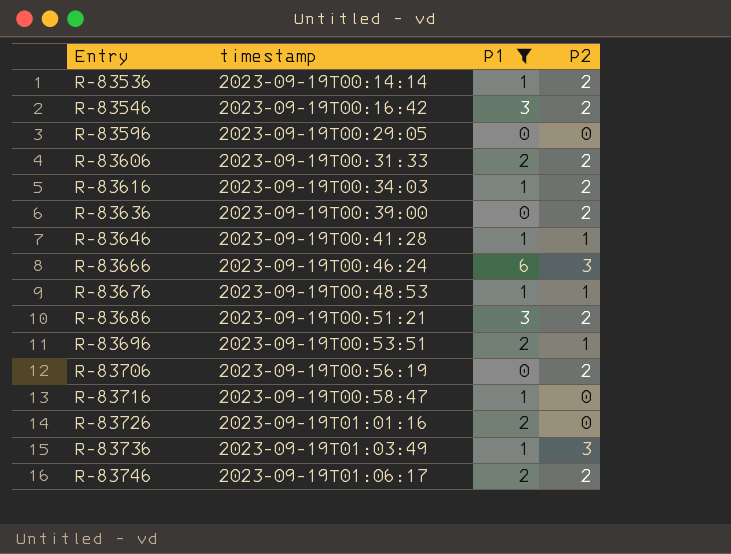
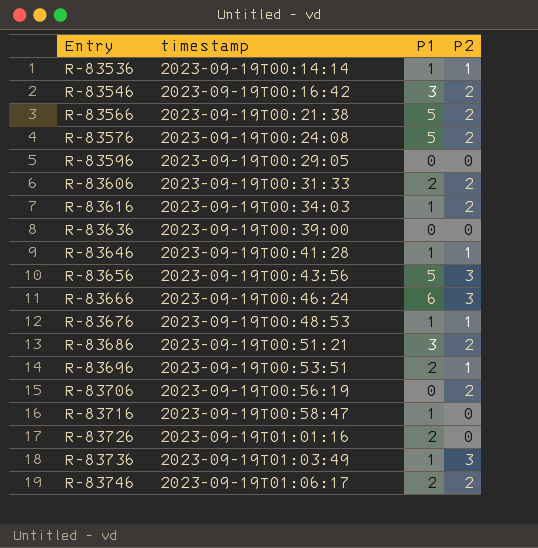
filter: P1 != 5 -> none
R-83536 | P2: 2 -> 1
R-83636 | P2: 2 -> 0

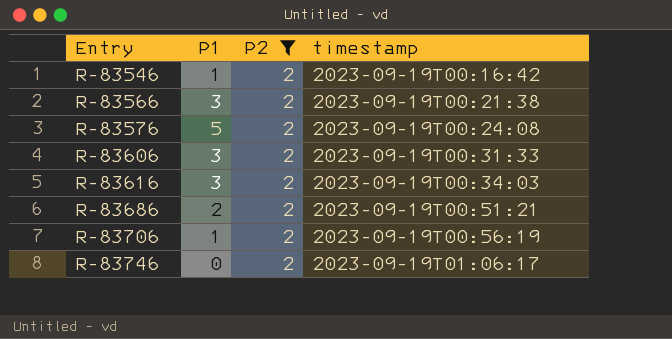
filter: none -> P2 = 2
column timestamp | position: 2 -> 4
R-83546 | P1: 3 -> 1
R-83566 | P1: 5 -> 3
R-83606 | P1: 2 -> 3
R-83616 | P1: 1 -> 3
R-83686 | P1: 3 -> 2
R-83706 | P1: 0 -> 1
R-83746 | P1: 2 -> 0

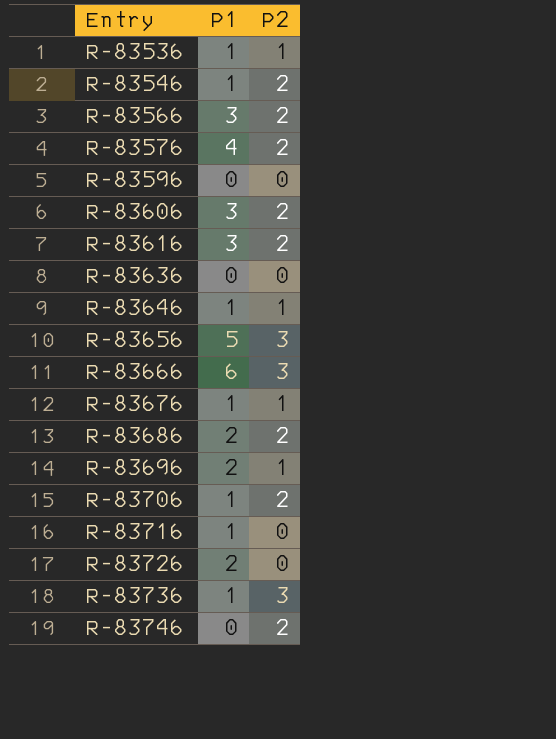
filter: P2 = 2 -> none
column timestamp | position: 4 -> none
R-83576 | P1: 5 -> 4

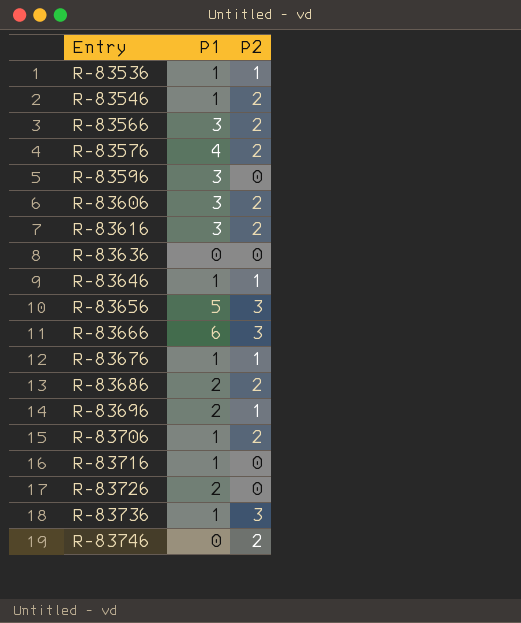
R-83596 | P1: 0 -> 3

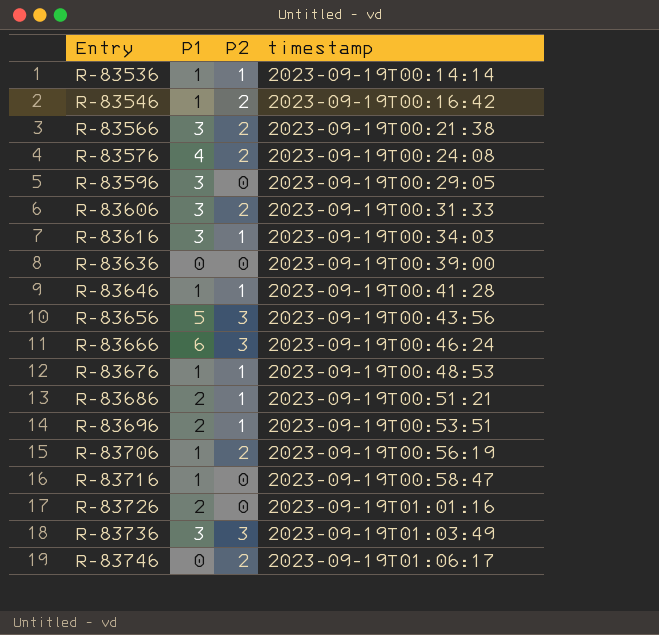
column timestamp | position: none -> 4
R-83616 | P2: 2 -> 1
R-83686 | P2: 2 -> 1
R-83736 | P1: 1 -> 3

